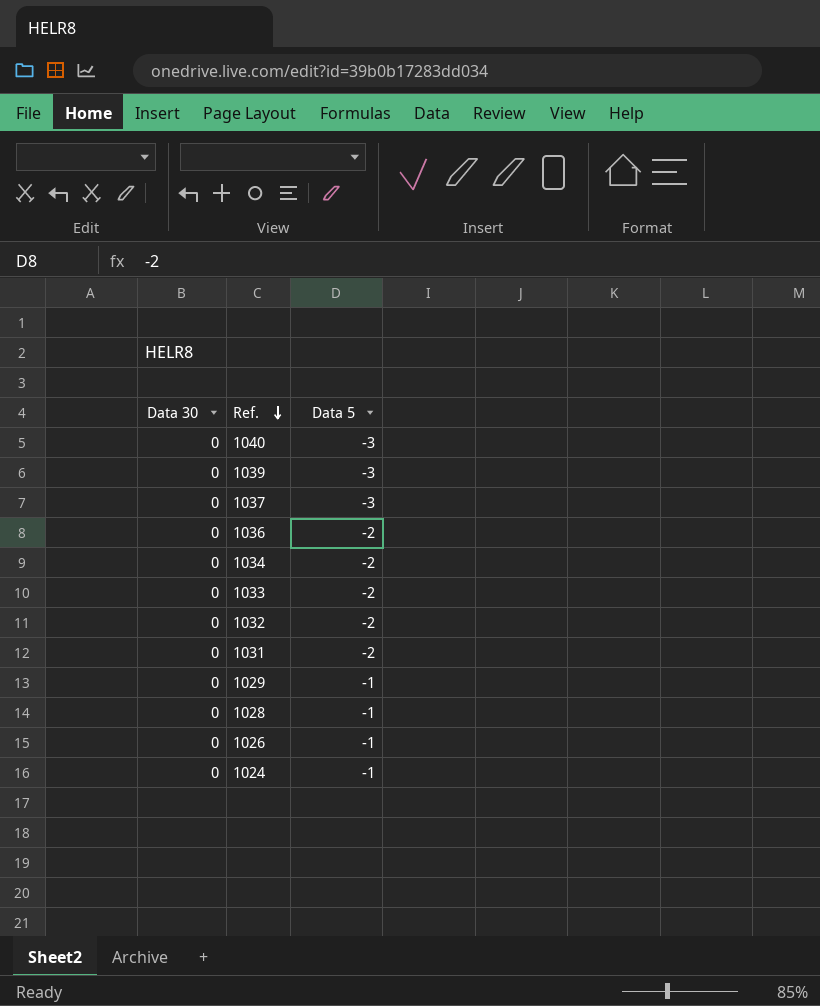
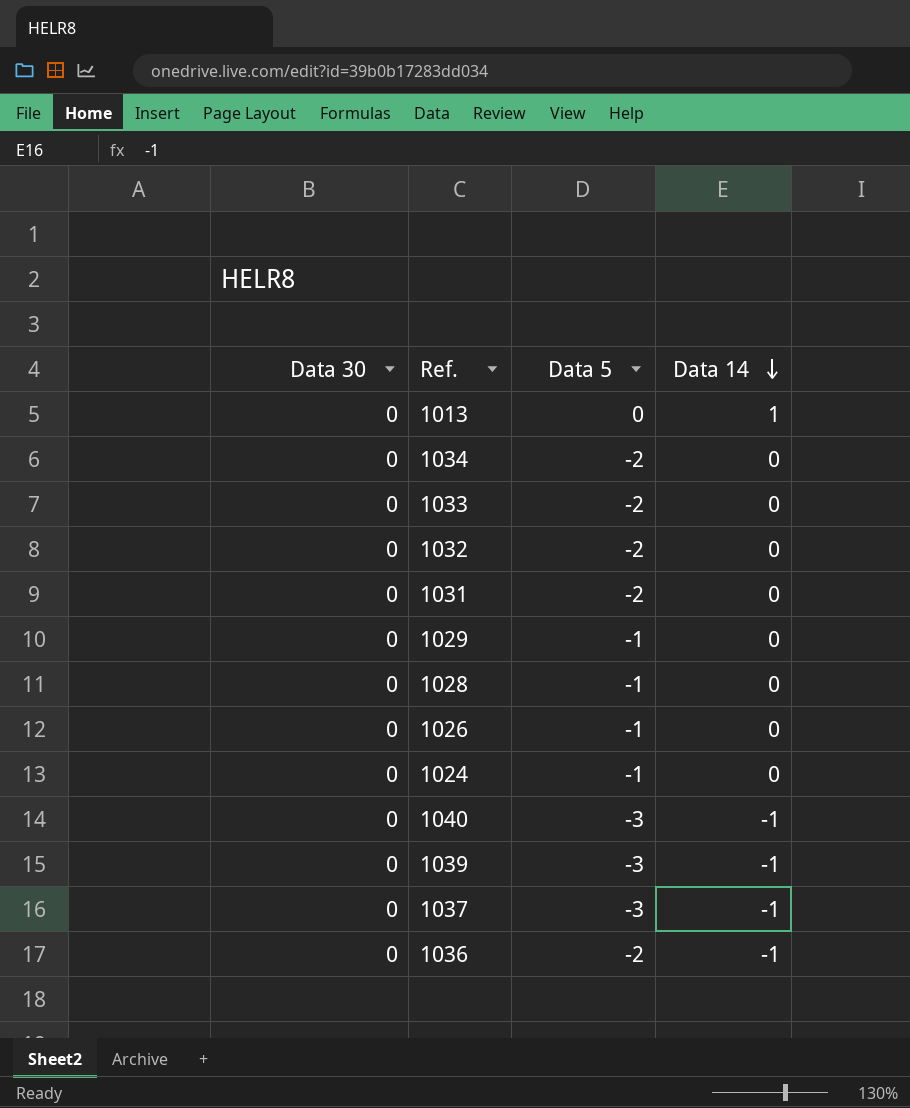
row order: Ref. descending -> Data 14 descending
column Data 14 | position: none -> 4
row 1013: none -> 0 | 0 | 1

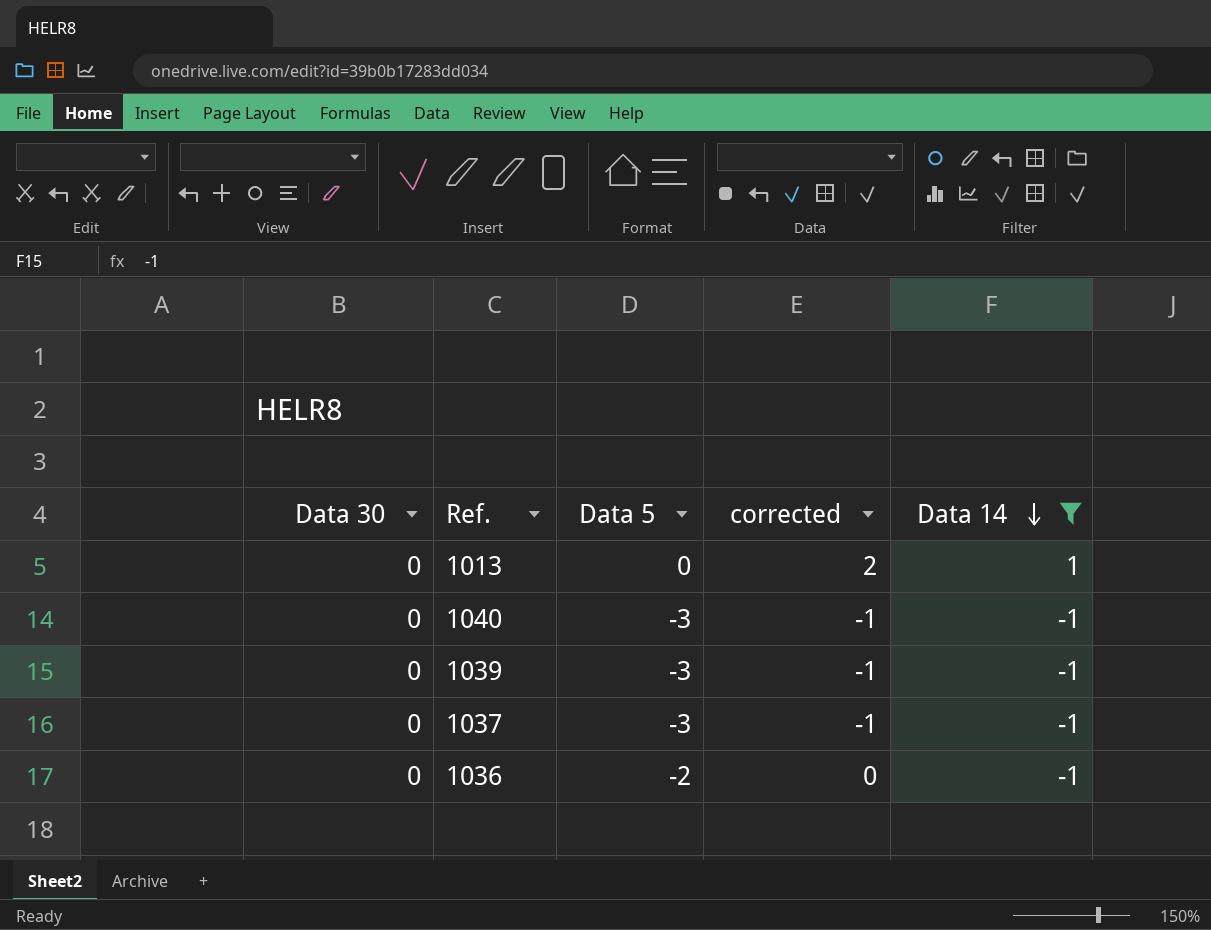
filter: none -> Data 14 != 0
column corrected | formula: none -> [Data 5] + 2

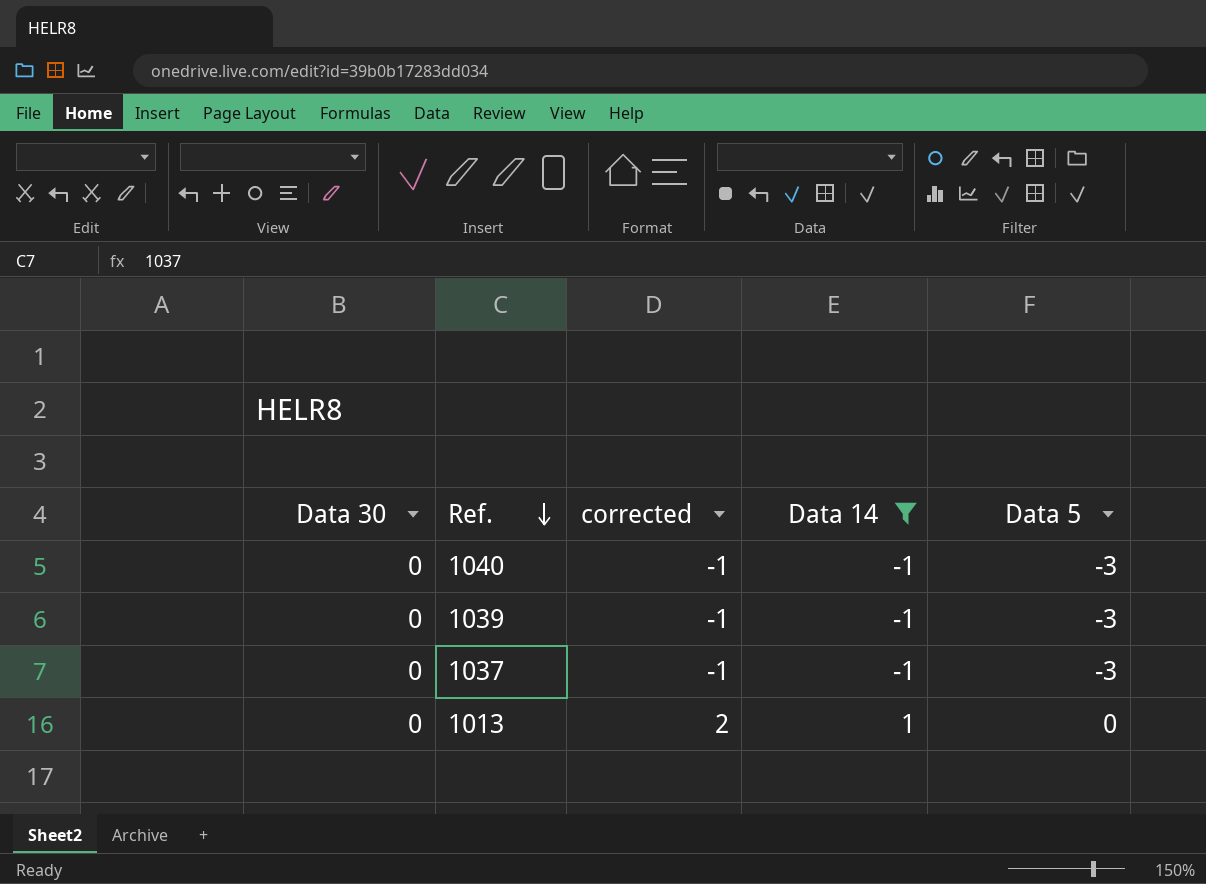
row order: Data 14 descending -> Ref. descending
column Data 5 | position: 3 -> 5
row 1036: 0 | -2 | 0 | -1 -> none

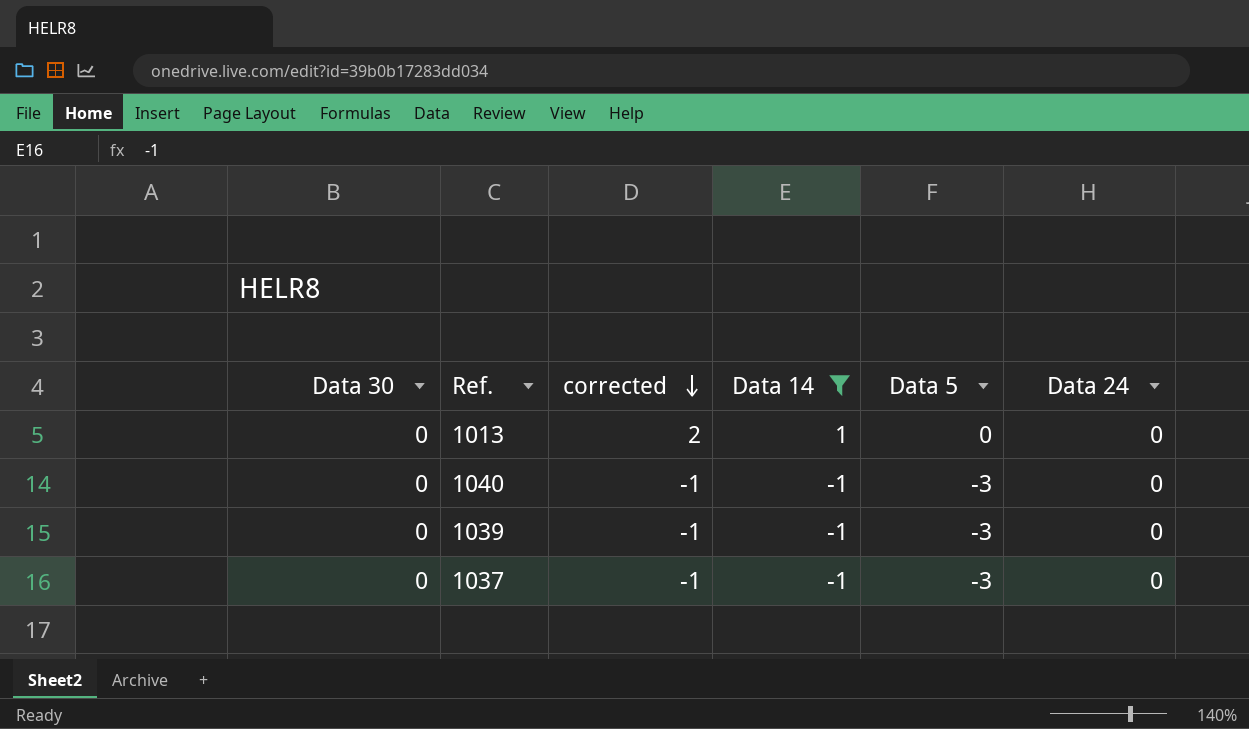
row order: Ref. descending -> corrected descending
column Data 24 | position: none -> 6

